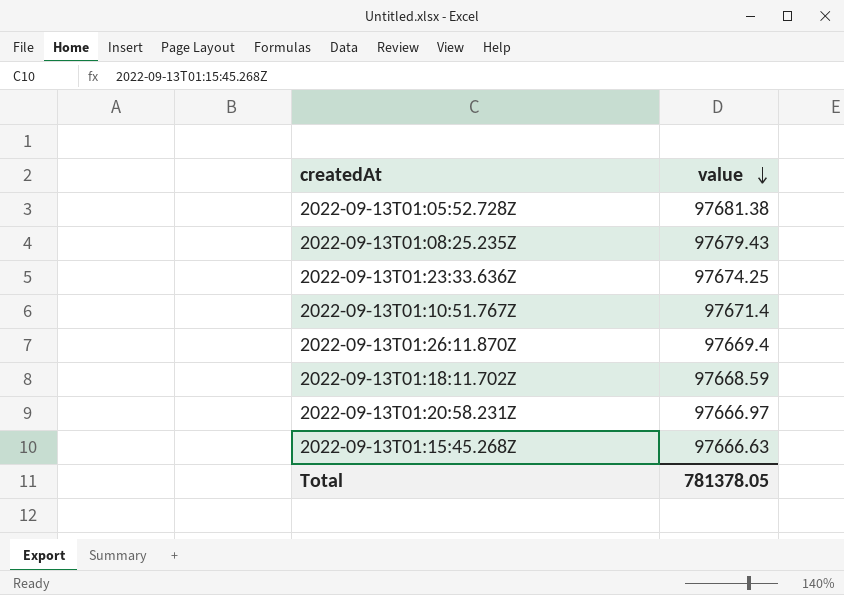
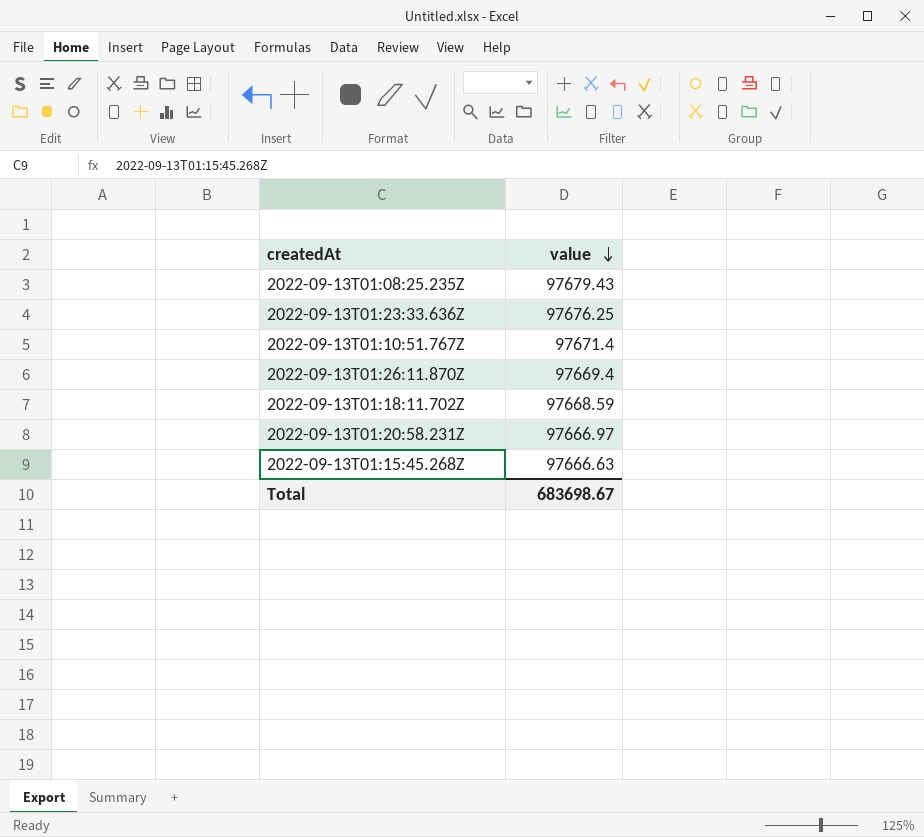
row 2022-09-13T01:05:52.728Z: 97681.38 -> none
2022-09-13T01:23:33.636Z | value: 97674.25 -> 97676.25
Total | value: 781378.05 -> 683698.67

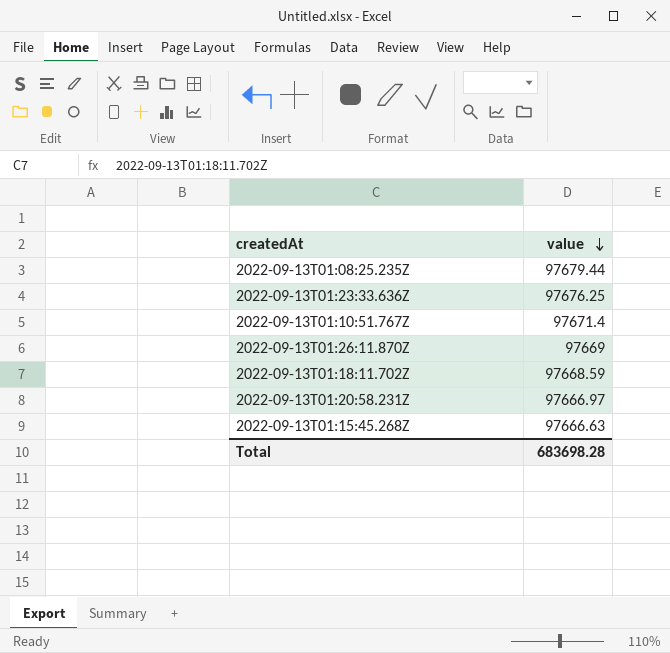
2022-09-13T01:08:25.235Z | value: 97679.43 -> 97679.44
2022-09-13T01:26:11.870Z | value: 97669.4 -> 97669
Total | value: 683698.67 -> 683698.28

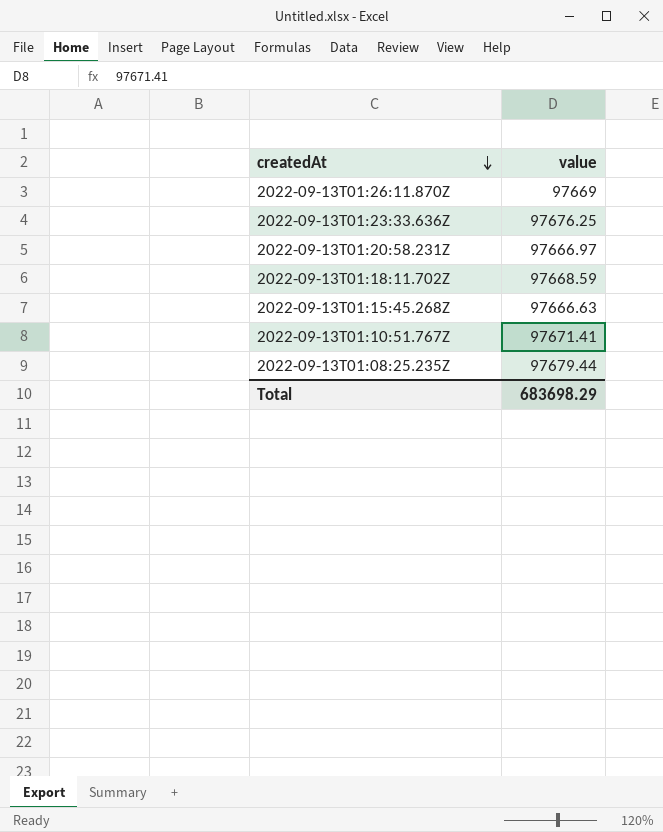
row order: value descending -> createdAt descending
2022-09-13T01:10:51.767Z | value: 97671.4 -> 97671.41
Total | value: 683698.28 -> 683698.29

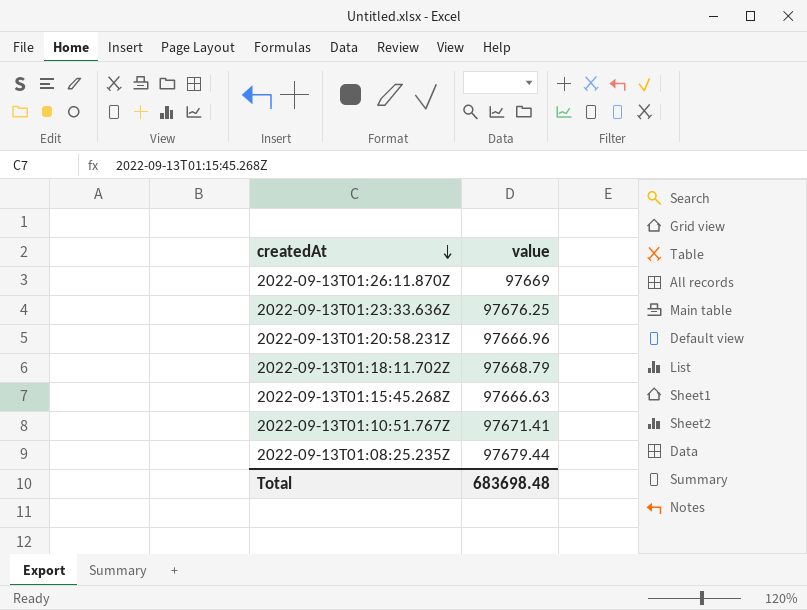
2022-09-13T01:20:58.231Z | value: 97666.97 -> 97666.96
2022-09-13T01:18:11.702Z | value: 97668.59 -> 97668.79
Total | value: 683698.29 -> 683698.48

